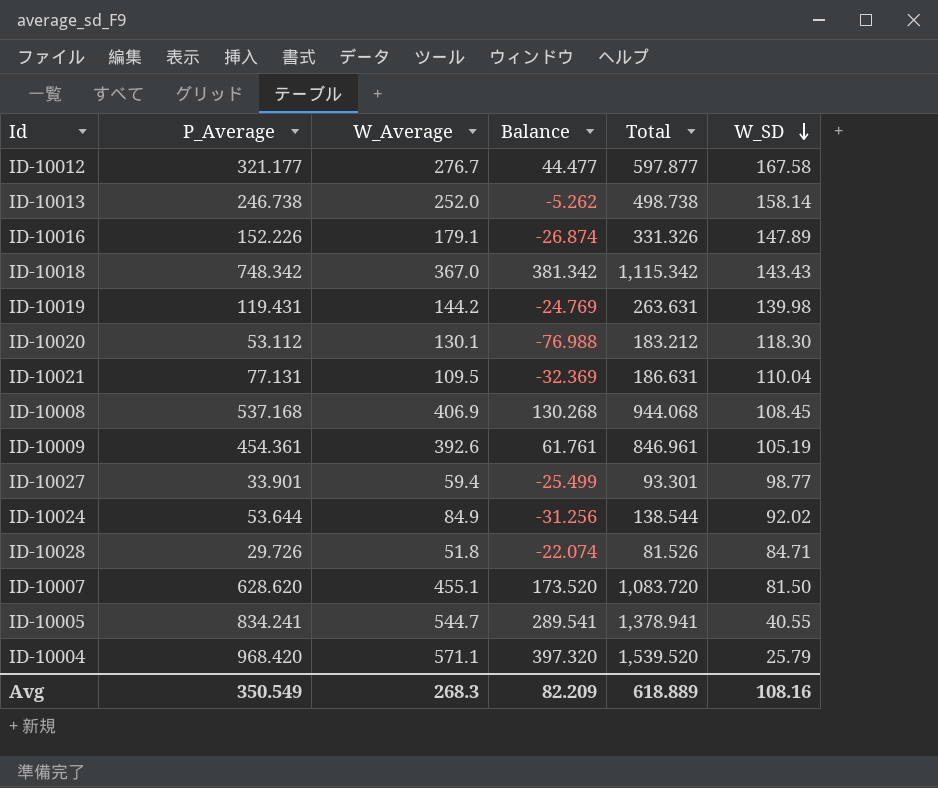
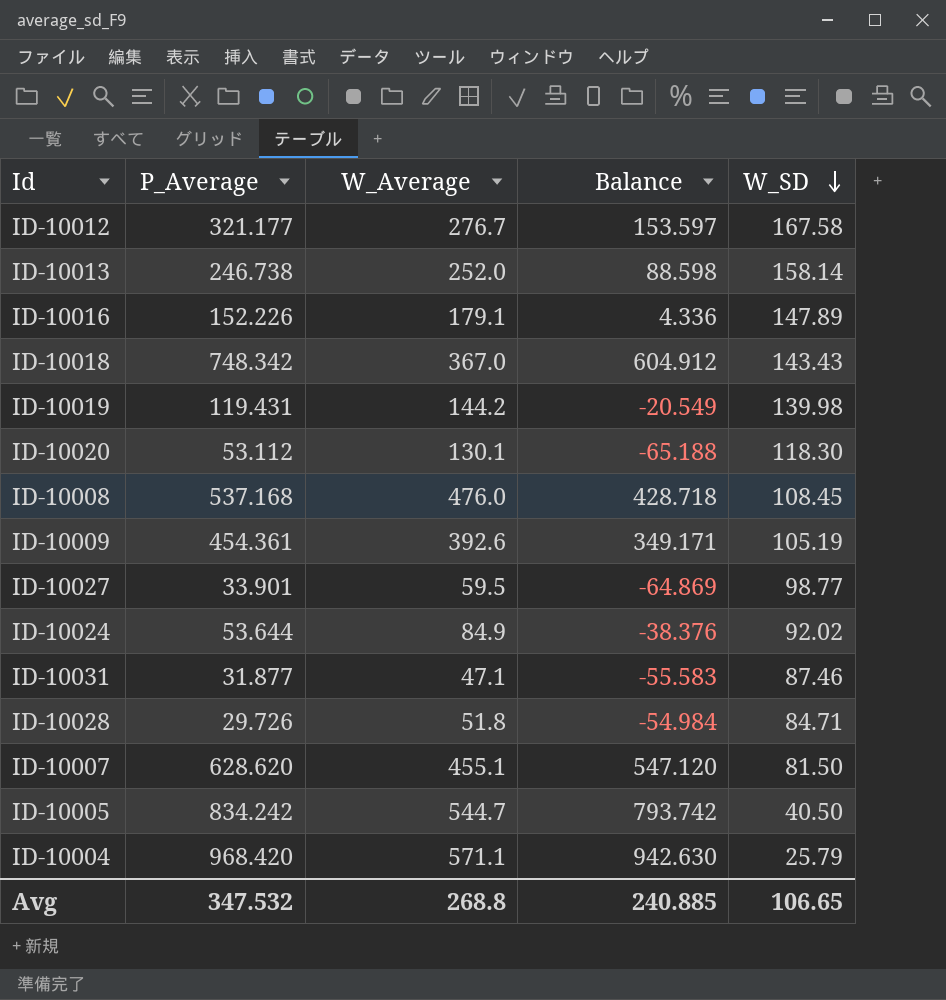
column Total | formula: [P_Average] + [W_Average] -> none
column Balance | formula: [P_Average] - [W_Average] -> [P_Average] - [W_SD]
row ID-10021: 77.131 | 109.5 | -32.369 | 186.631 | 110.04 -> none
ID-10008 | W_Average: 406.9 -> 476.0
ID-10027 | W_Average: 59.4 -> 59.5
row ID-10031: none -> 31.877 | 47.1 | -55.583 | 87.46
ID-10005 | P_Average: 834.241 -> 834.242
ID-10005 | W_SD: 40.55 -> 40.50
Avg | P_Average: 350.549 -> 347.532
Avg | W_Average: 268.3 -> 268.8
Avg | Balance: 82.209 -> 240.885
Avg | W_SD: 108.16 -> 106.65

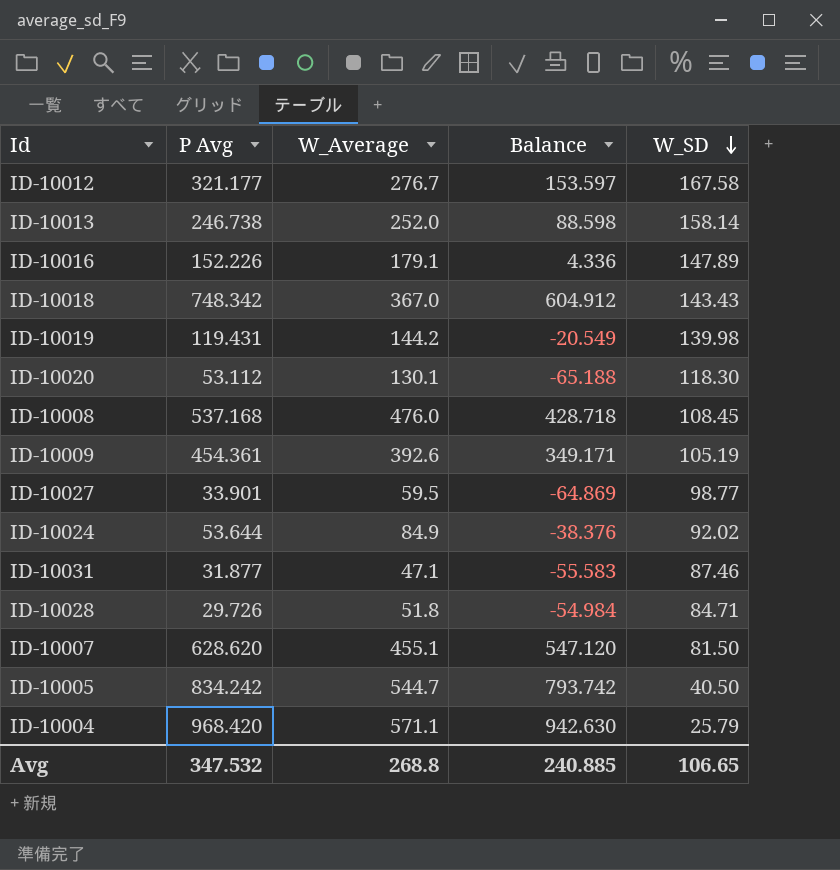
column name: P_Average -> P Avg

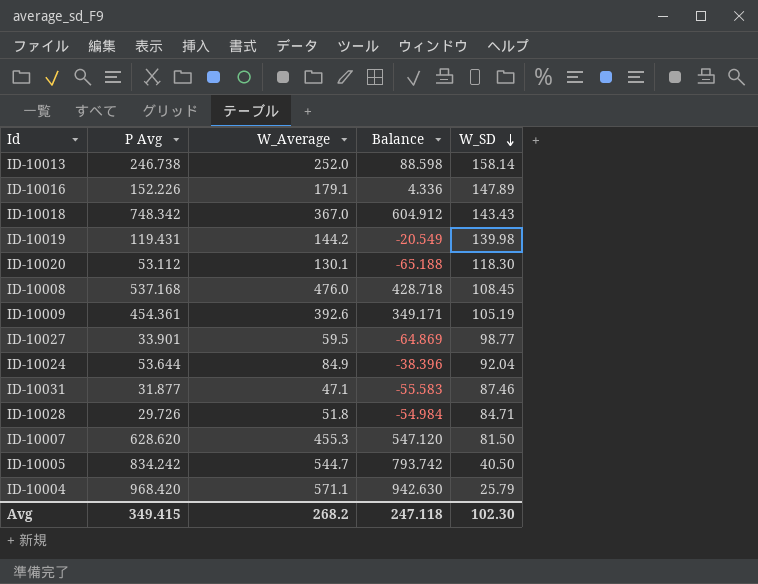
row ID-10012: 321.177 | 276.7 | 153.597 | 167.58 -> none
ID-10024 | Balance: -38.376 -> -38.396
ID-10024 | W_SD: 92.02 -> 92.04
ID-10007 | W_Average: 455.1 -> 455.3
Avg | P Avg: 347.532 -> 349.415
Avg | W_Average: 268.8 -> 268.2
Avg | Balance: 240.885 -> 247.118
Avg | W_SD: 106.65 -> 102.30

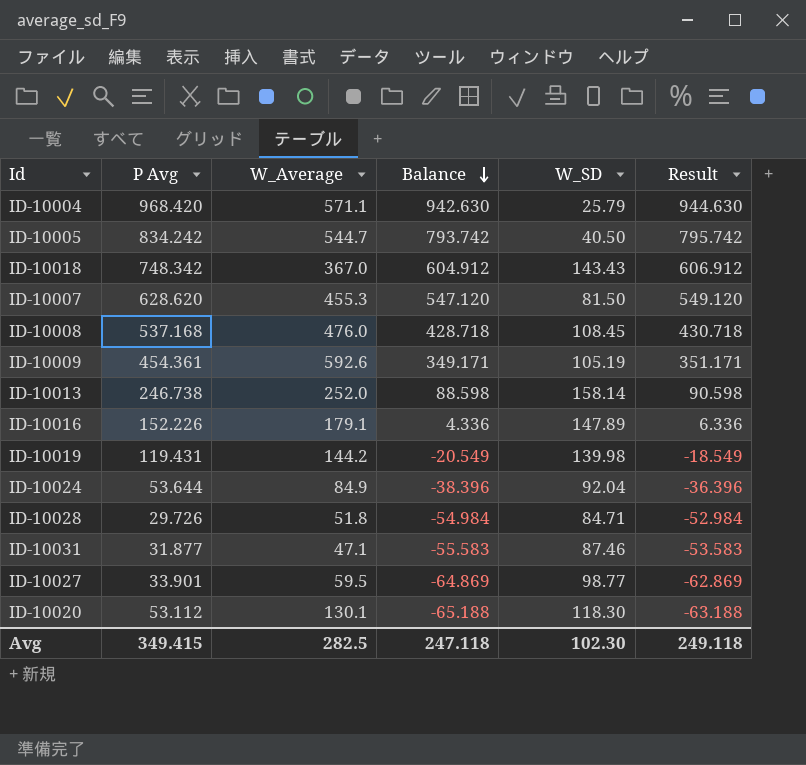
row order: W_SD descending -> Balance descending
column Result | formula: none -> [Balance] + 2
ID-10009 | W_Average: 392.6 -> 592.6
Avg | W_Average: 268.2 -> 282.5

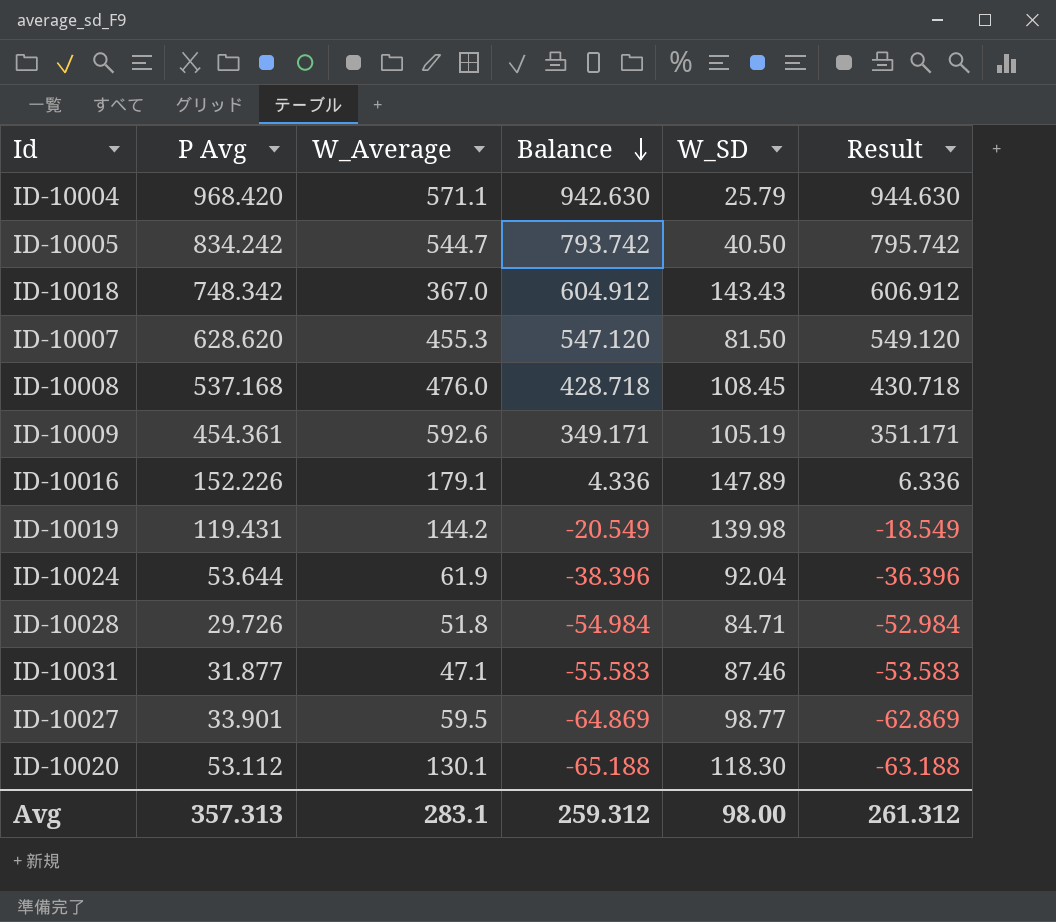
row ID-10013: 246.738 | 252.0 | 88.598 | 158.14 | 90.598 -> none
ID-10024 | W_Average: 84.9 -> 61.9
Avg | P Avg: 349.415 -> 357.313
Avg | W_Average: 282.5 -> 283.1
Avg | Balance: 247.118 -> 259.312
Avg | W_SD: 102.30 -> 98.00
Avg | Result: 249.118 -> 261.312

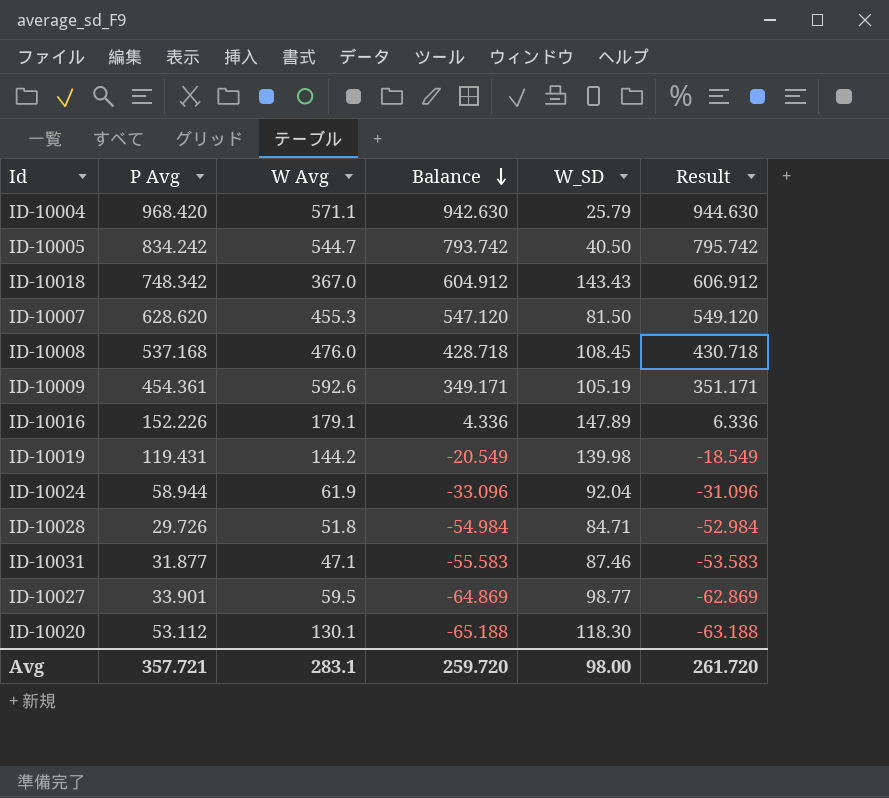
column name: W_Average -> W Avg
ID-10024 | P Avg: 53.644 -> 58.944
ID-10024 | Balance: -38.396 -> -33.096
ID-10024 | Result: -36.396 -> -31.096
Avg | P Avg: 357.313 -> 357.721
Avg | Balance: 259.312 -> 259.720
Avg | Result: 261.312 -> 261.720

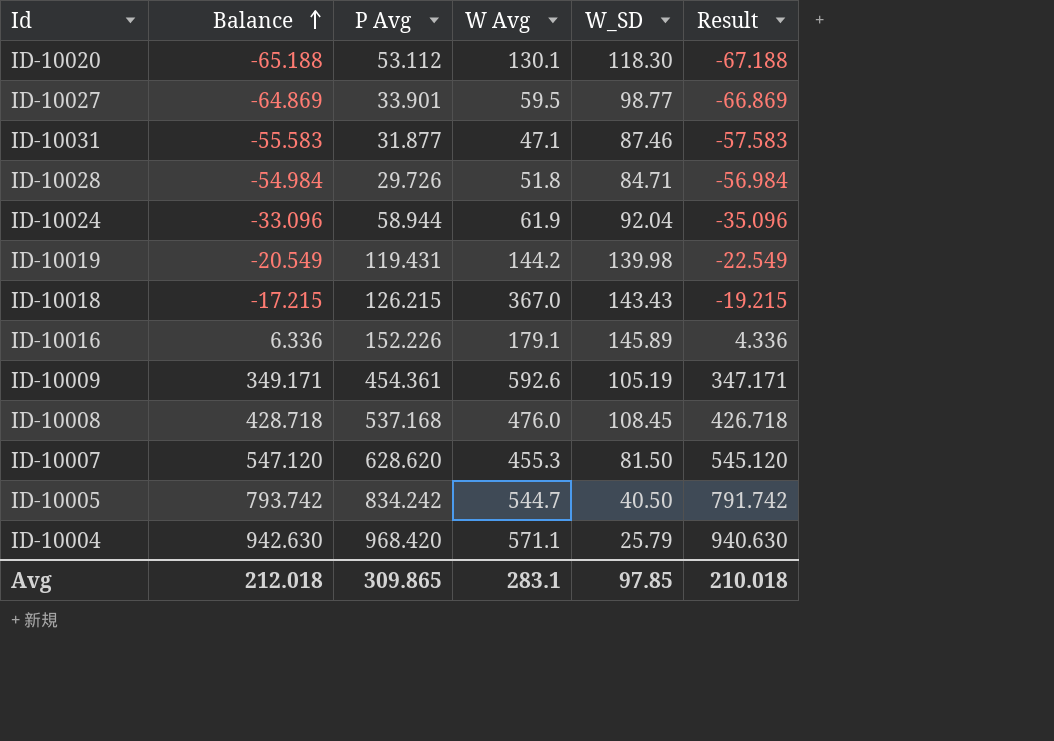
row order: Balance descending -> Balance ascending
column Balance | position: 4 -> 2
column Result | formula: [Balance] + 2 -> [Balance] - 2
ID-10018 | Balance: 604.912 -> -17.215
ID-10018 | P Avg: 748.342 -> 126.215
ID-10016 | Balance: 4.336 -> 6.336
ID-10016 | W_SD: 147.89 -> 145.89
Avg | Balance: 259.720 -> 212.018
Avg | P Avg: 357.721 -> 309.865
Avg | W_SD: 98.00 -> 97.85
Avg | Result: 261.720 -> 210.018

